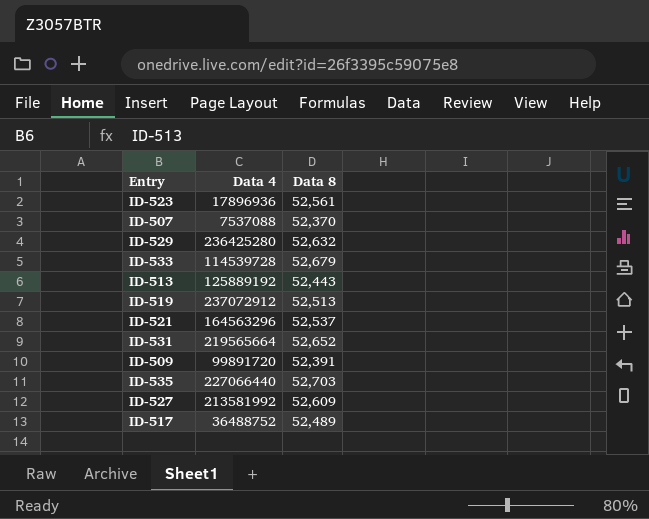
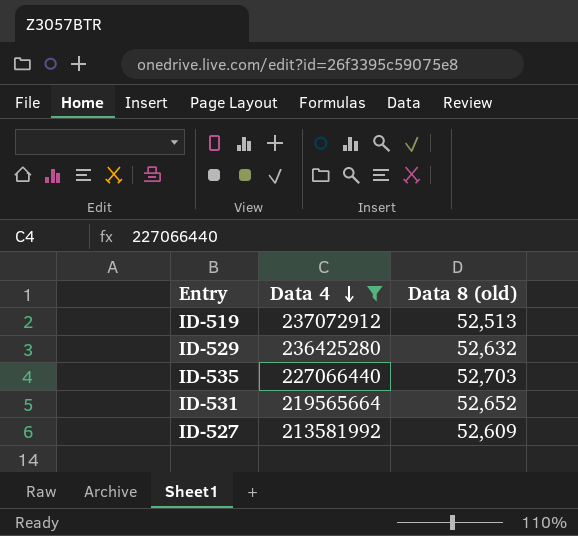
filter: none -> Data 4 >= 213581992
row order: none -> Data 4 descending
column name: Data 8 -> Data 8 (old)

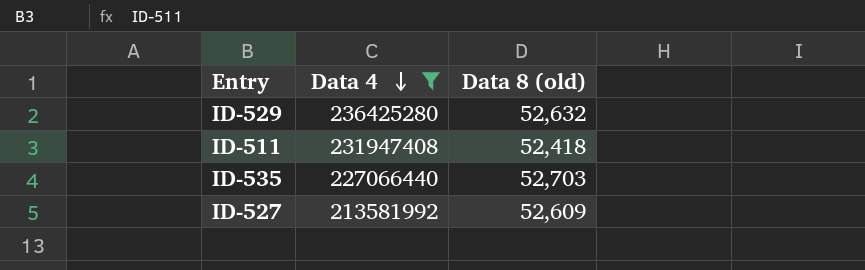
row ID-519: 237072912 | 52,513 -> none
row ID-531: 219565664 | 52,652 -> none
row ID-511: none -> 231947408 | 52,418

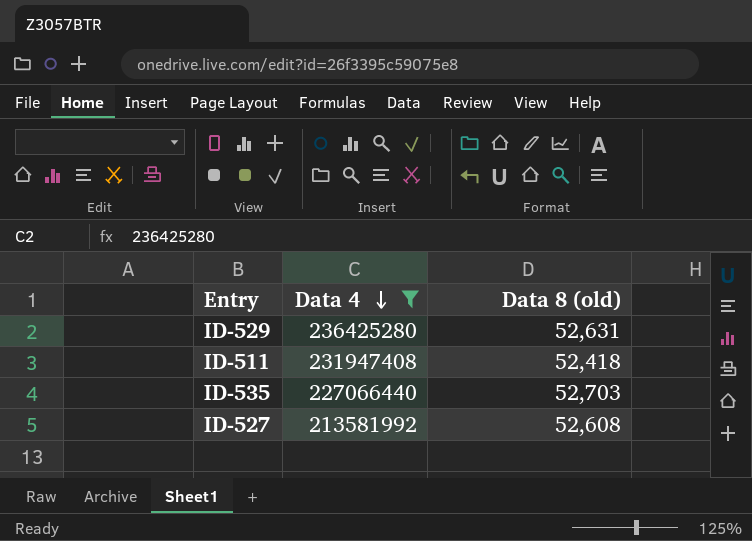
ID-529 | Data 8 (old): 52,632 -> 52,631
ID-527 | Data 8 (old): 52,609 -> 52,608

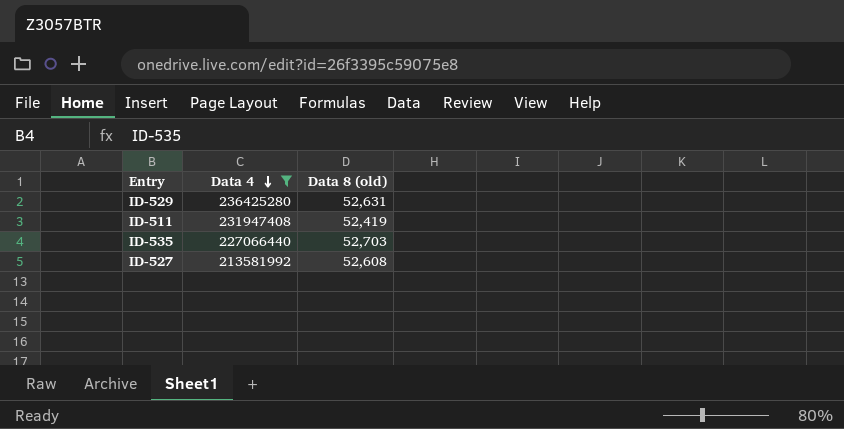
ID-511 | Data 8 (old): 52,418 -> 52,419

